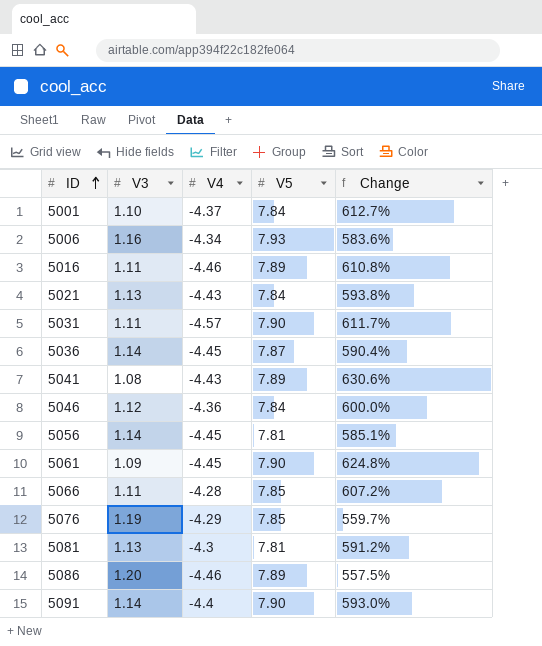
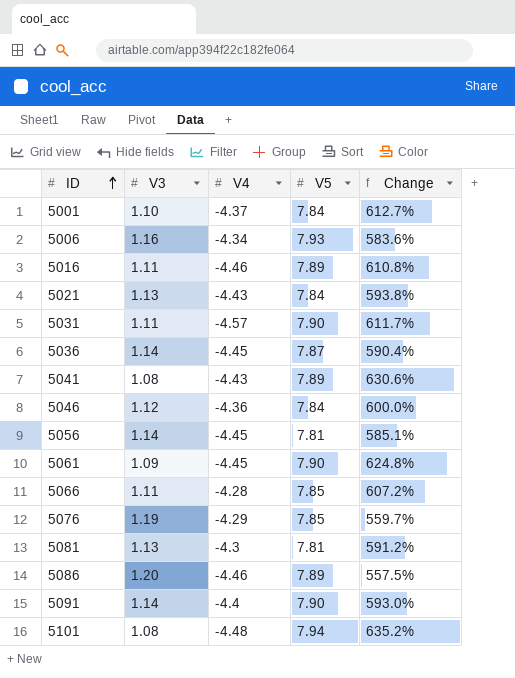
row 5101: none -> 1.08 | -4.48 | 7.94 | 635.2%

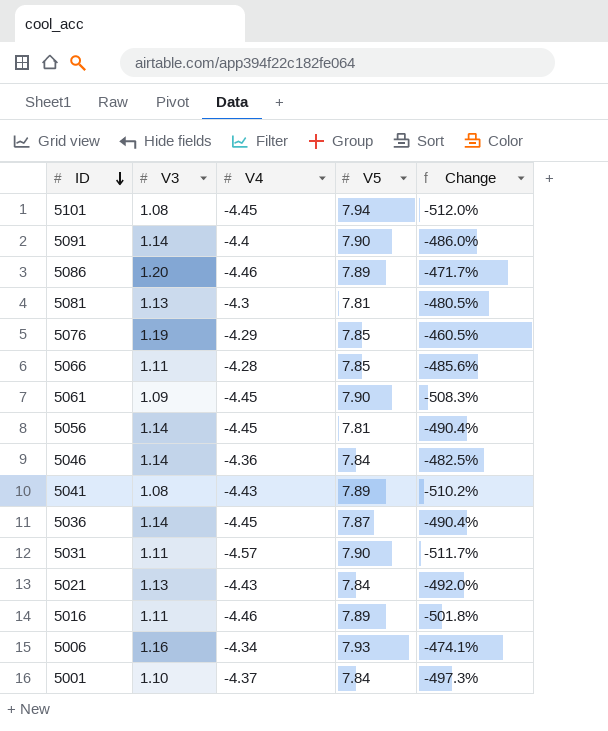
row order: ID ascending -> ID descending
column Change | formula: ([V5] - [V3]) / [V3] -> ([V4] - [V3]) / [V3]
5101 | V4: -4.48 -> -4.45
5046 | V3: 1.12 -> 1.14

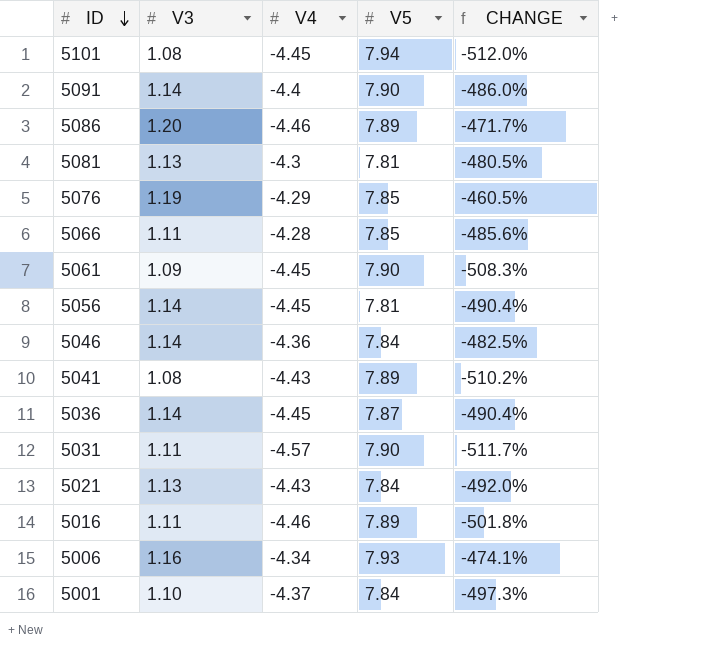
column name: Change -> CHANGE

